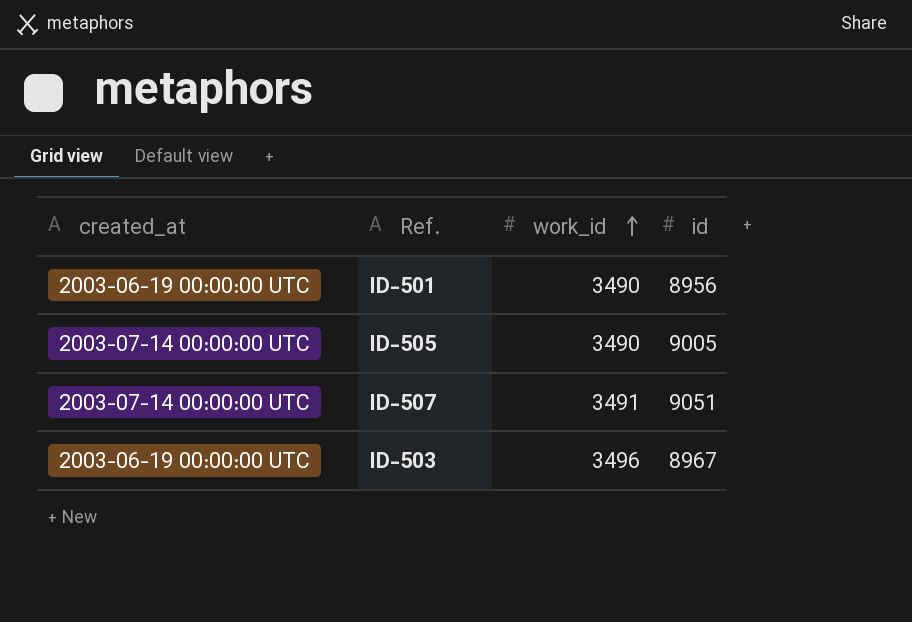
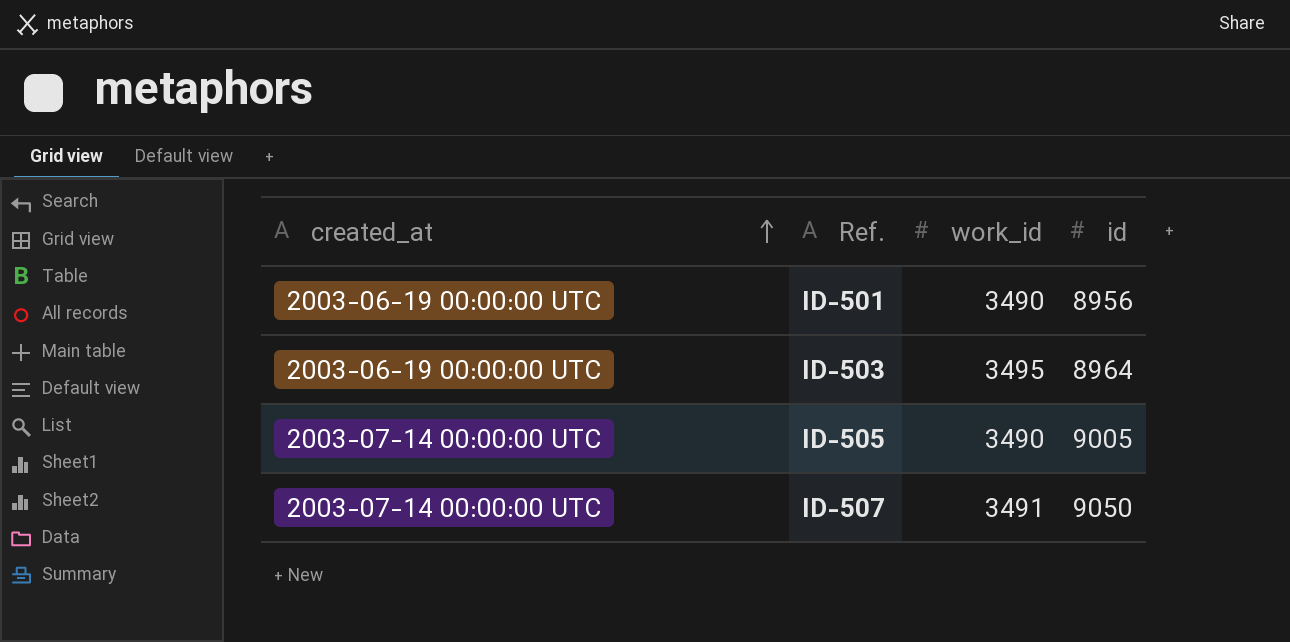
row order: work_id ascending -> created_at ascending
ID-503 | work_id: 3496 -> 3495
ID-503 | id: 8967 -> 8964
ID-507 | id: 9051 -> 9050

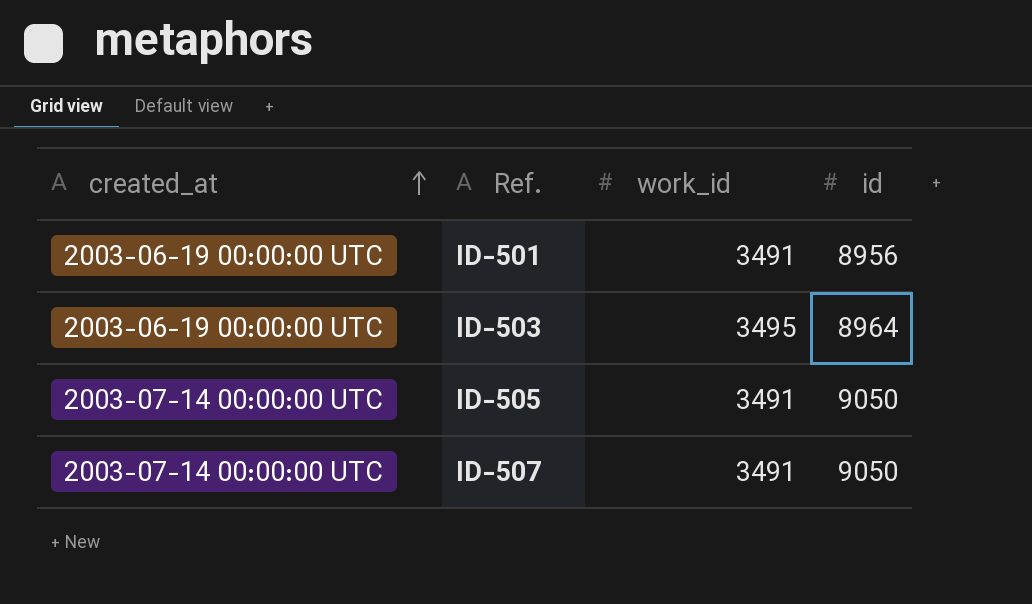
ID-501 | work_id: 3490 -> 3491
ID-505 | work_id: 3490 -> 3491
ID-505 | id: 9005 -> 9050

